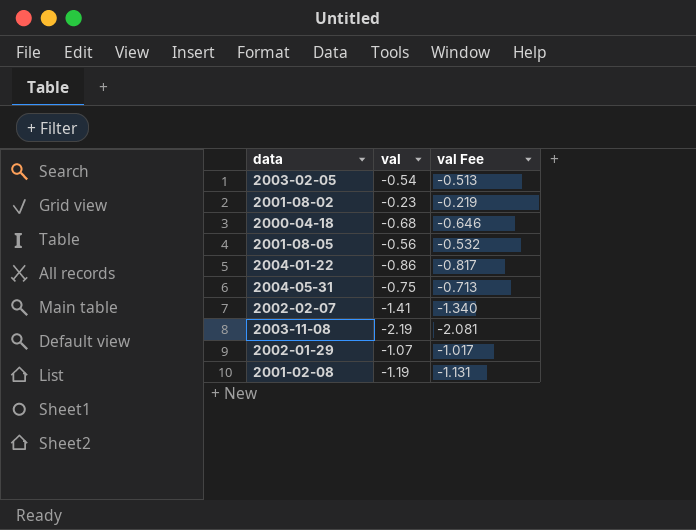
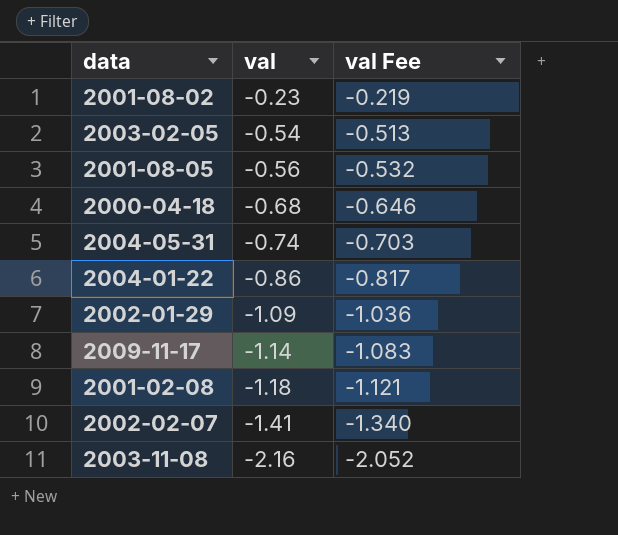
row order: none -> val descending
2004-05-31 | val: -0.75 -> -0.74
2004-05-31 | val Fee: -0.713 -> -0.703
2002-01-29 | val: -1.07 -> -1.09
2002-01-29 | val Fee: -1.017 -> -1.036
row 2009-11-17: none -> -1.14 | -1.083
2001-02-08 | val: -1.19 -> -1.18
2001-02-08 | val Fee: -1.131 -> -1.121
2003-11-08 | val: -2.19 -> -2.16
2003-11-08 | val Fee: -2.081 -> -2.052

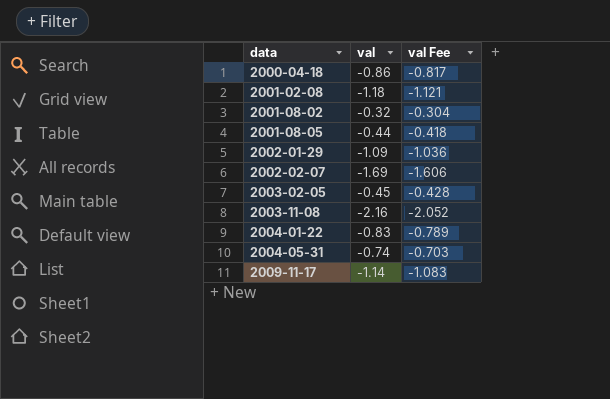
row order: val descending -> data ascending
2000-04-18 | val: -0.68 -> -0.86
2000-04-18 | val Fee: -0.646 -> -0.817
2001-08-02 | val: -0.23 -> -0.32
2001-08-02 | val Fee: -0.219 -> -0.304
2001-08-05 | val: -0.56 -> -0.44
2001-08-05 | val Fee: -0.532 -> -0.418
2002-02-07 | val: -1.41 -> -1.69
2002-02-07 | val Fee: -1.340 -> -1.606
2003-02-05 | val: -0.54 -> -0.45
2003-02-05 | val Fee: -0.513 -> -0.428
2004-01-22 | val: -0.86 -> -0.83
2004-01-22 | val Fee: -0.817 -> -0.789

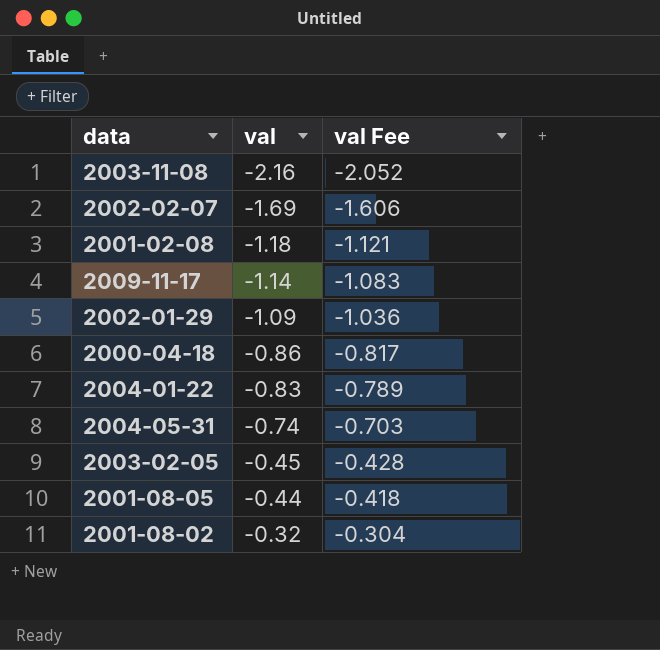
row order: data ascending -> val ascending

